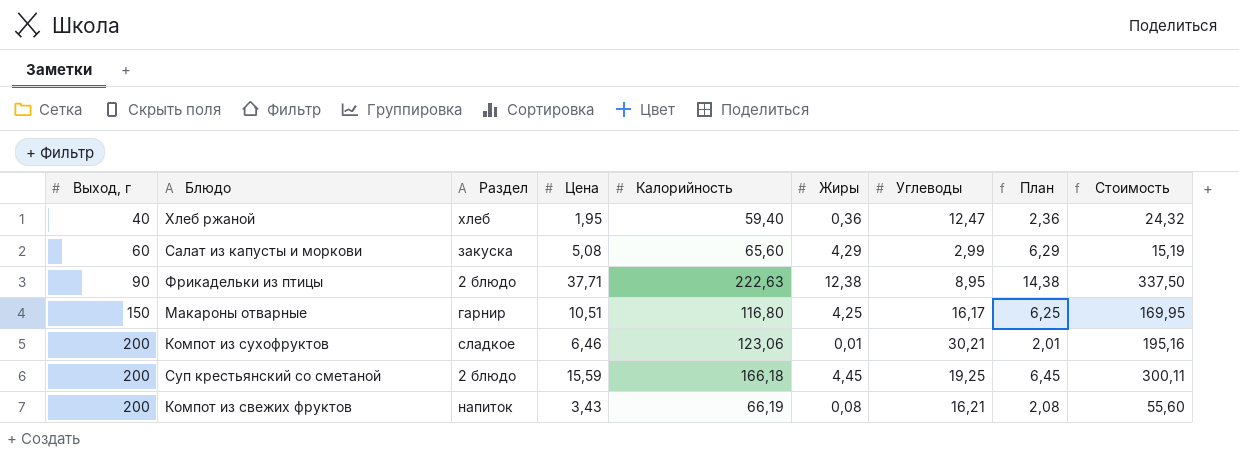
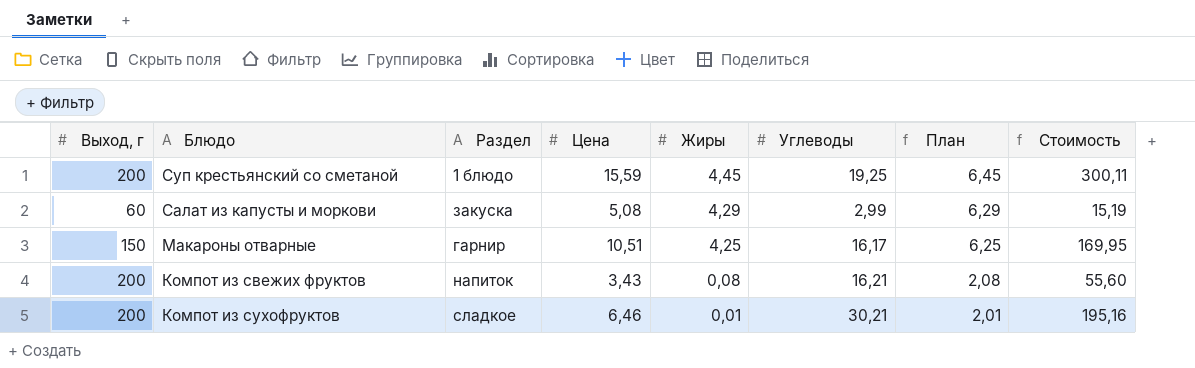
row order: Выход, г ascending -> Жиры descending
column Калорийность | position: 5 -> none
row Хлеб ржаной: 40 | хлеб | 1,95 | 59,40 | 0,36 | 12,47 | 2,36 | 24,32 -> none
row Фрикадельки из птицы: 90 | 2 блюдо | 37,71 | 222,63 | 12,38 | 8,95 | 14,38 | 337,50 -> none
Суп крестьянский со сметаной | Раздел: 2 блюдо -> 1 блюдо

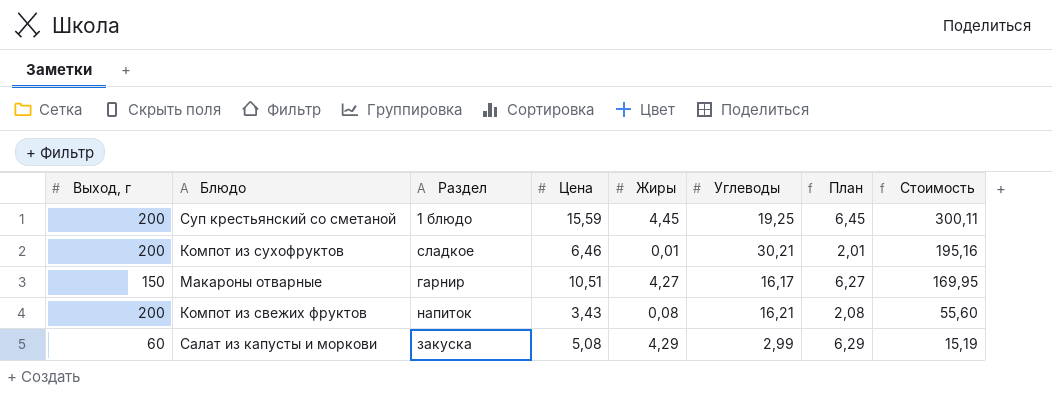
row order: Жиры descending -> Стоимость descending
Макароны отварные | Жиры: 4,25 -> 4,27
Макароны отварные | План: 6,25 -> 6,27

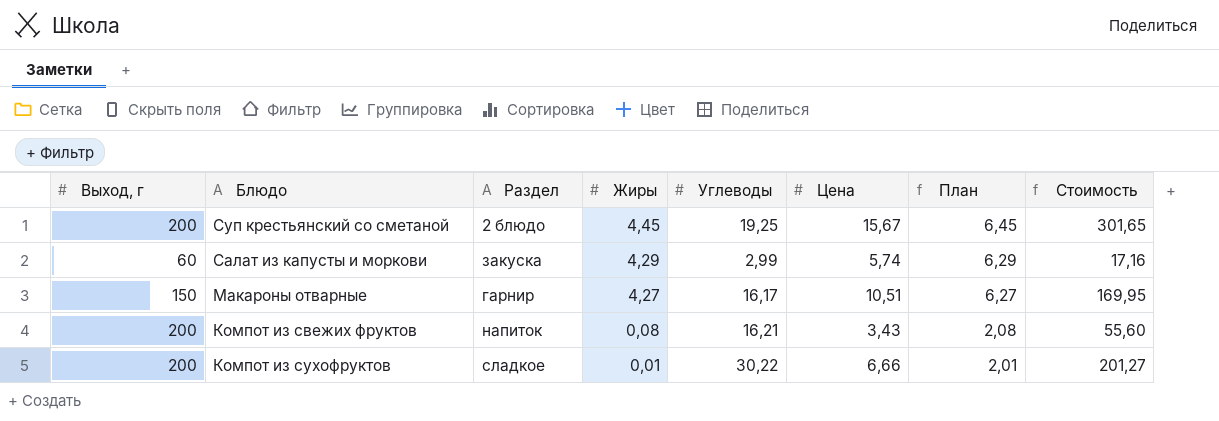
row order: Стоимость descending -> Жиры descending
column Цена | position: 4 -> 6
Суп крестьянский со сметаной | Раздел: 1 блюдо -> 2 блюдо
Суп крестьянский со сметаной | Цена: 15,59 -> 15,67
Суп крестьянский со сметаной | Стоимость: 300,11 -> 301,65
Салат из капусты и моркови | Цена: 5,08 -> 5,74
Салат из капусты и моркови | Стоимость: 15,19 -> 17,16
Компот из сухофруктов | Углеводы: 30,21 -> 30,22
Компот из сухофруктов | Цена: 6,46 -> 6,66
Компот из сухофруктов | Стоимость: 195,16 -> 201,27

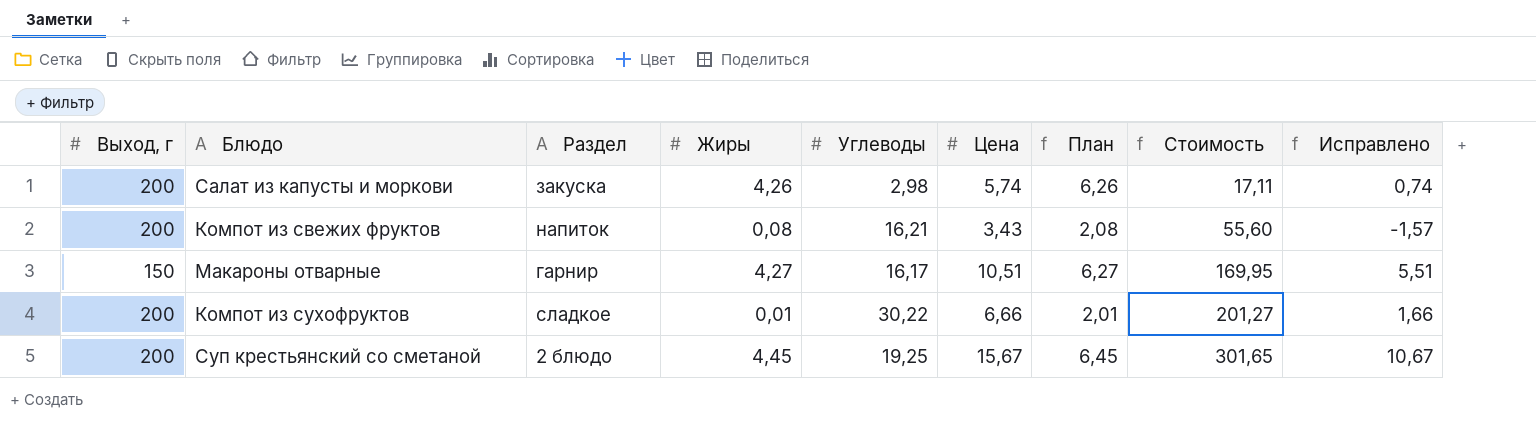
row order: Жиры descending -> Стоимость ascending
column Исправлено | formula: none -> [Цена] - 5
Салат из капусты и моркови | Выход, г: 60 -> 200
Салат из капусты и моркови | Жиры: 4,29 -> 4,26
Салат из капусты и моркови | Углеводы: 2,99 -> 2,98
Салат из капусты и моркови | План: 6,29 -> 6,26
Салат из капусты и моркови | Стоимость: 17,16 -> 17,11

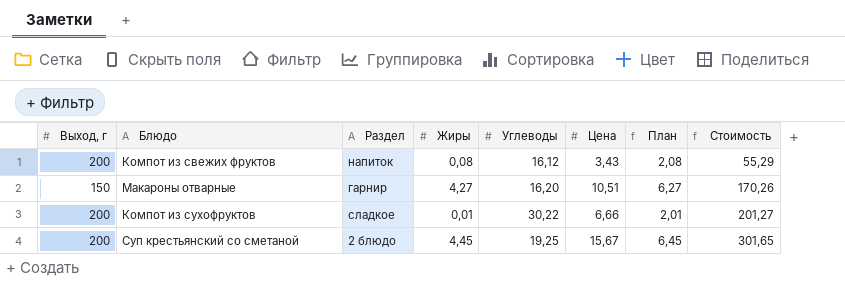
column Исправлено | formula: [Цена] - 5 -> none
row Салат из капусты и моркови: 200 | закуска | 4,26 | 2,98 | 5,74 | 6,26 | 17,11 | 0,74 -> none
Компот из свежих фруктов | Углеводы: 16,21 -> 16,12
Компот из свежих фруктов | Стоимость: 55,60 -> 55,29
Макароны отварные | Углеводы: 16,17 -> 16,20
Макароны отварные | Стоимость: 169,95 -> 170,26

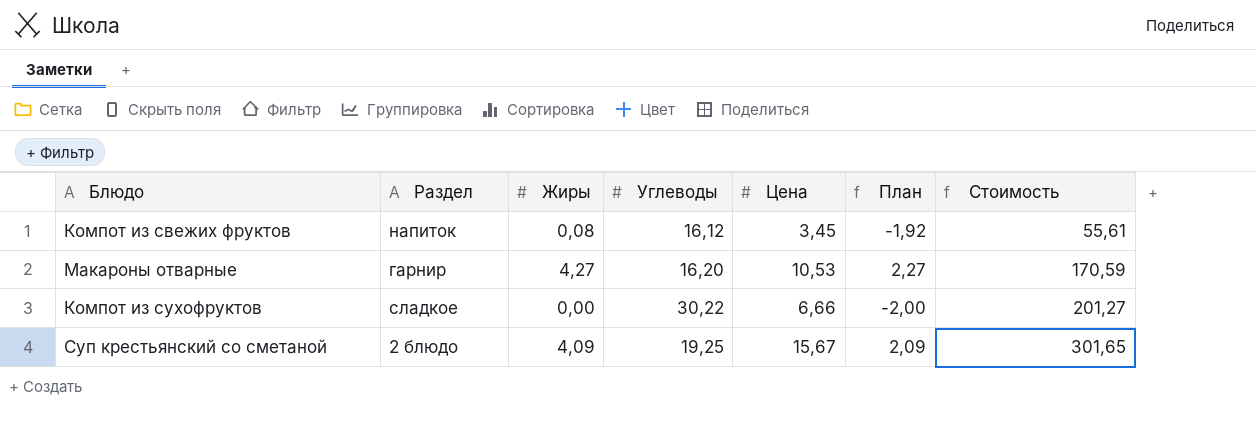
column Выход, г | position: 1 -> none
column План | formula: [Жиры] + 2 -> [Жиры] - 2
Компот из свежих фруктов | Цена: 3,43 -> 3,45
Компот из свежих фруктов | Стоимость: 55,29 -> 55,61
Макароны отварные | Цена: 10,51 -> 10,53
Макароны отварные | Стоимость: 170,26 -> 170,59
Компот из сухофруктов | Жиры: 0,01 -> 0,00
Суп крестьянский со сметаной | Жиры: 4,45 -> 4,09

